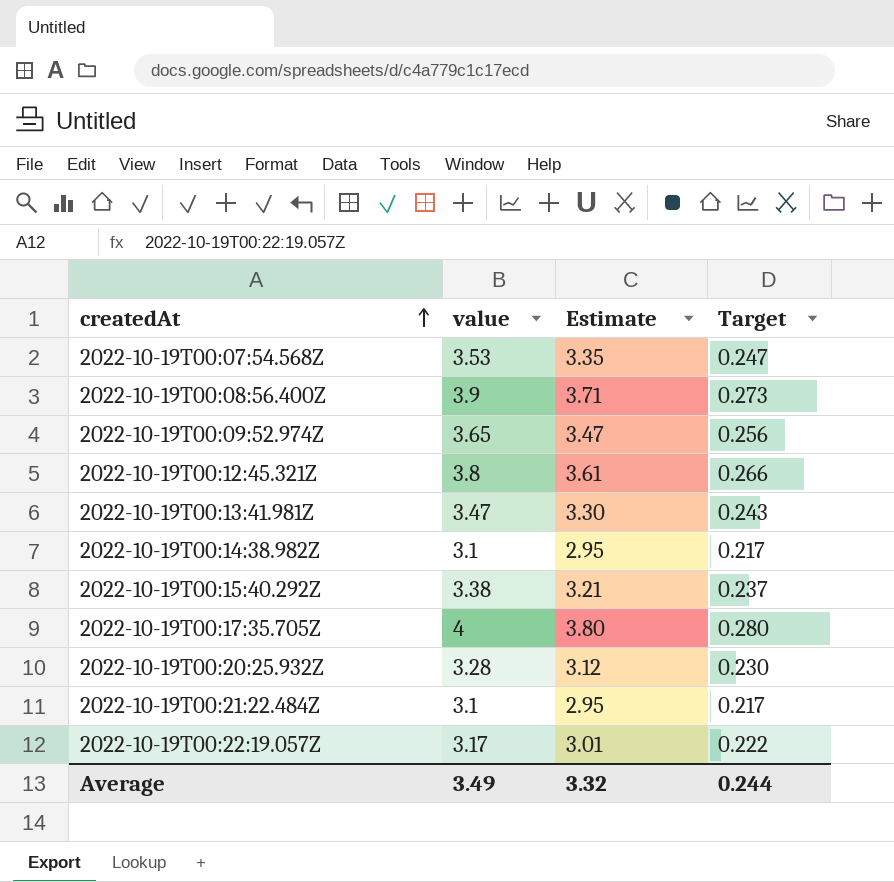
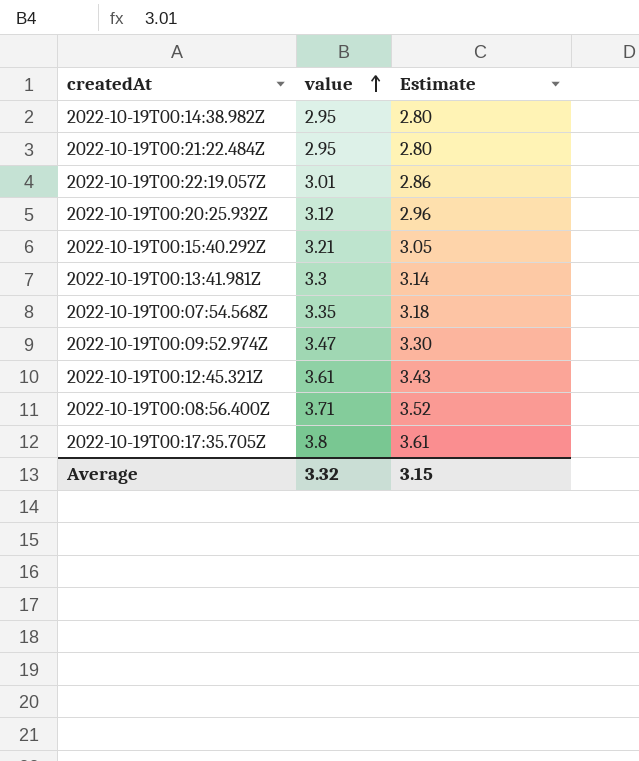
row order: createdAt ascending -> value ascending
column Target | formula: [value] * 0.07 -> none
2022-10-19T00:14:38.982Z | value: 3.1 -> 2.95
2022-10-19T00:14:38.982Z | Estimate: 2.95 -> 2.80
2022-10-19T00:21:22.484Z | value: 3.1 -> 2.95
2022-10-19T00:21:22.484Z | Estimate: 2.95 -> 2.80
2022-10-19T00:22:19.057Z | value: 3.17 -> 3.01
2022-10-19T00:22:19.057Z | Estimate: 3.01 -> 2.86
2022-10-19T00:20:25.932Z | value: 3.28 -> 3.12
2022-10-19T00:20:25.932Z | Estimate: 3.12 -> 2.96
2022-10-19T00:15:40.292Z | value: 3.38 -> 3.21
2022-10-19T00:15:40.292Z | Estimate: 3.21 -> 3.05
2022-10-19T00:13:41.981Z | value: 3.47 -> 3.3
2022-10-19T00:13:41.981Z | Estimate: 3.30 -> 3.14
2022-10-19T00:07:54.568Z | value: 3.53 -> 3.35
2022-10-19T00:07:54.568Z | Estimate: 3.35 -> 3.18
2022-10-19T00:09:52.974Z | value: 3.65 -> 3.47
2022-10-19T00:09:52.974Z | Estimate: 3.47 -> 3.30
2022-10-19T00:12:45.321Z | value: 3.8 -> 3.61
2022-10-19T00:12:45.321Z | Estimate: 3.61 -> 3.43
2022-10-19T00:08:56.400Z | value: 3.9 -> 3.71
2022-10-19T00:08:56.400Z | Estimate: 3.71 -> 3.52
2022-10-19T00:17:35.705Z | value: 4 -> 3.8
2022-10-19T00:17:35.705Z | Estimate: 3.80 -> 3.61
Average | value: 3.49 -> 3.32
Average | Estimate: 3.32 -> 3.15

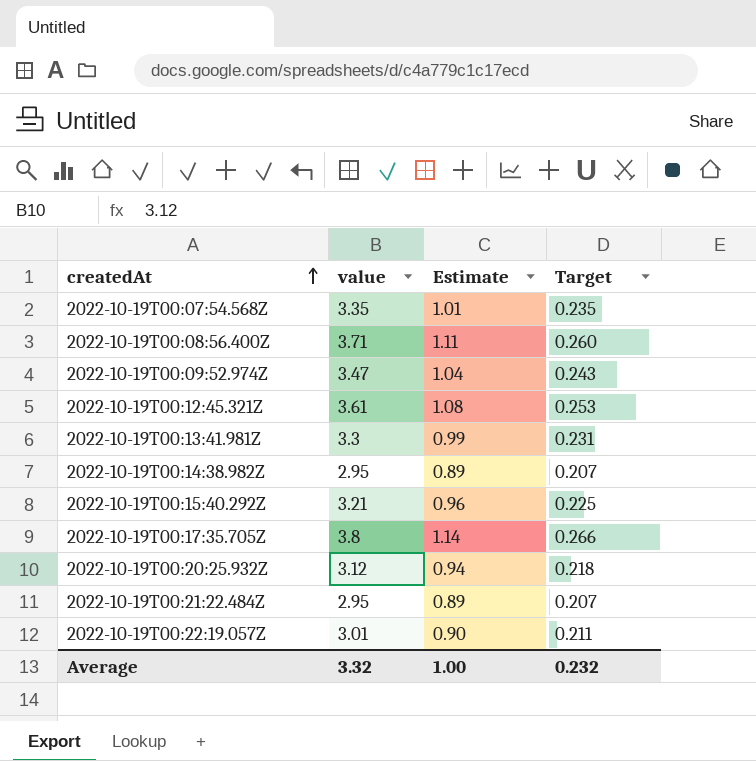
row order: value ascending -> createdAt ascending
column Estimate | formula: [value] * 0.95 -> [value] * 0.3
column Target | formula: none -> [value] * 0.07
Average | Estimate: 3.15 -> 1.00

